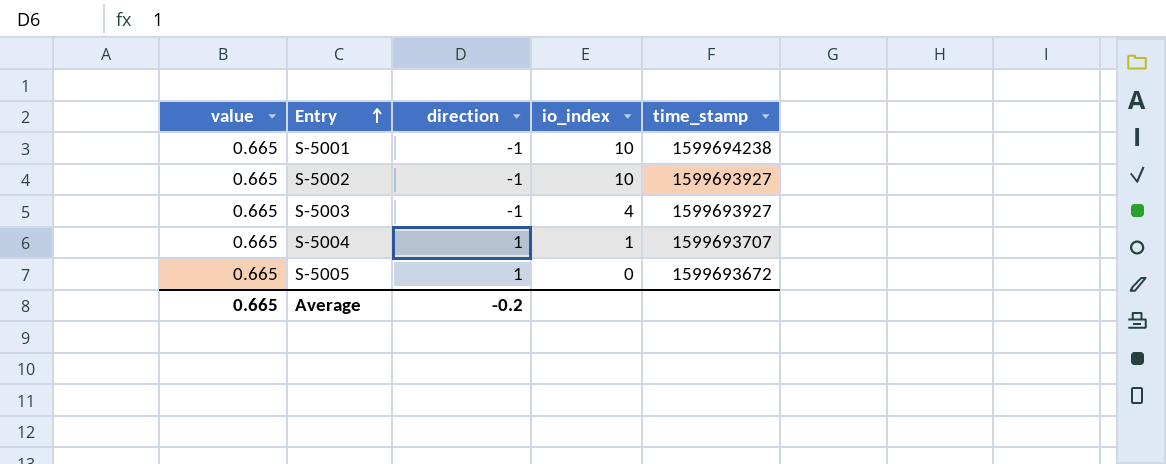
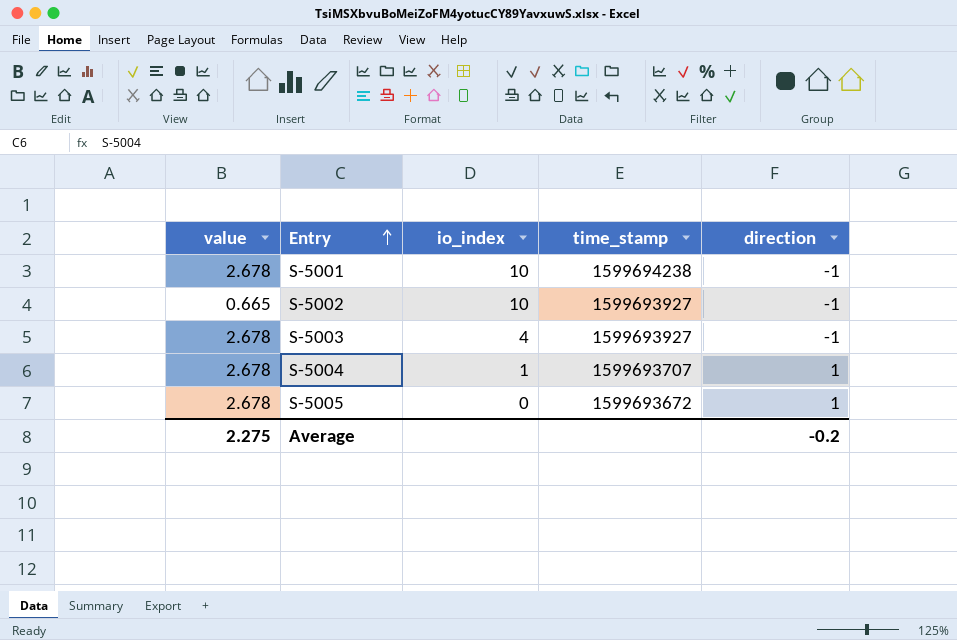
column direction | position: 3 -> 5
S-5001 | value: 0.665 -> 2.678
S-5003 | value: 0.665 -> 2.678
S-5004 | value: 0.665 -> 2.678
S-5005 | value: 0.665 -> 2.678
Average | value: 0.665 -> 2.275

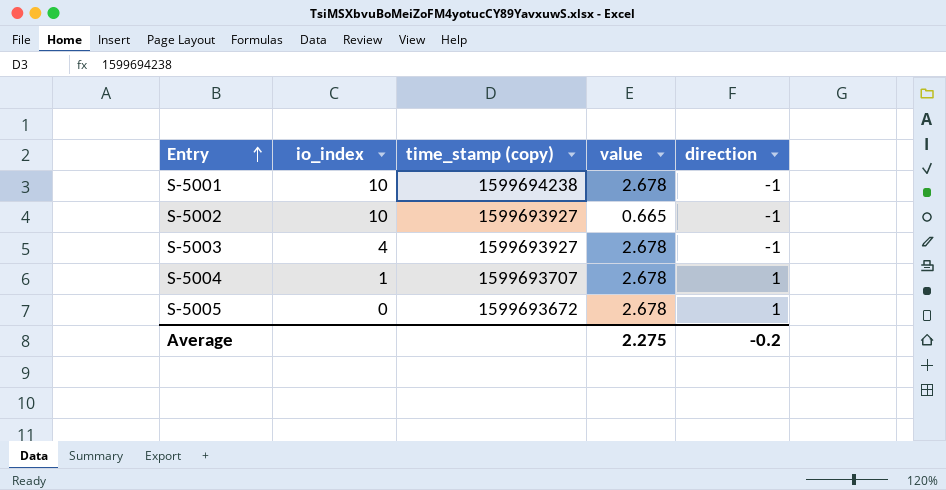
column name: time_stamp -> time_stamp (copy)
column value | position: 1 -> 4

